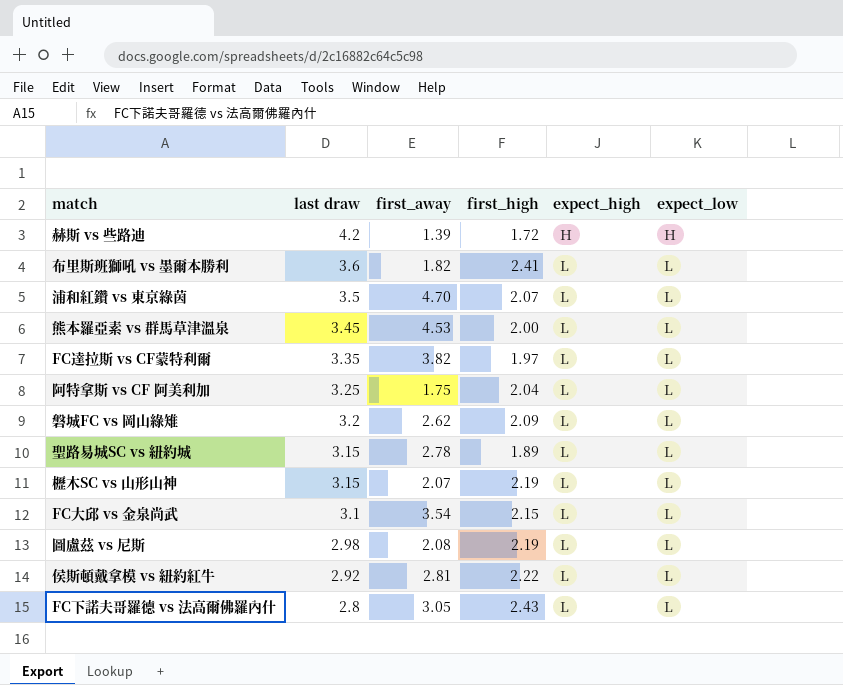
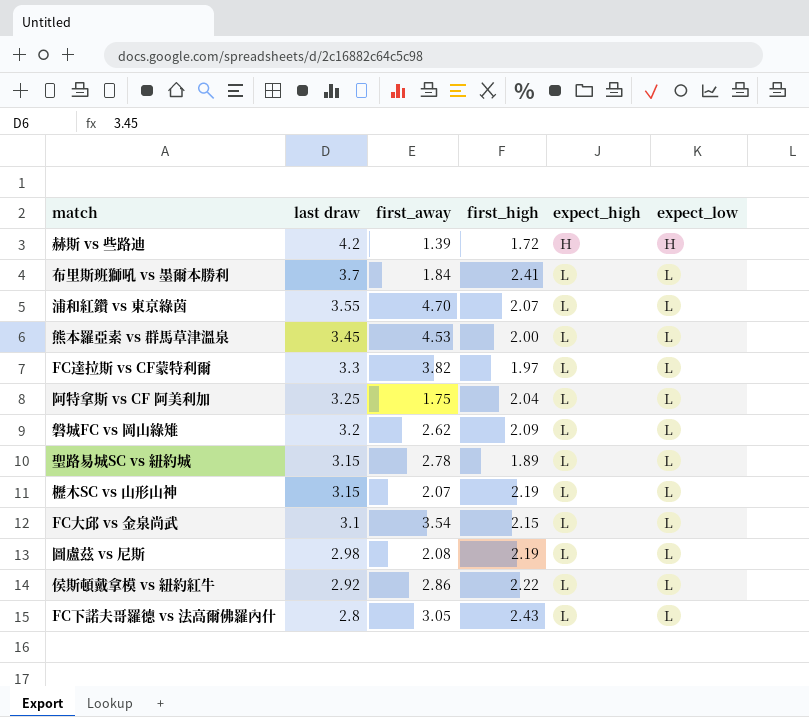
布里斯班獅吼 vs 墨爾本勝利 | last draw: 3.6 -> 3.7
布里斯班獅吼 vs 墨爾本勝利 | first_away: 1.82 -> 1.84
浦和紅鑽 vs 東京綠茵 | last draw: 3.5 -> 3.55
FC達拉斯 vs CF蒙特利爾 | last draw: 3.35 -> 3.3
侯斯頓戴拿模 vs 紐約紅牛 | first_away: 2.81 -> 2.86

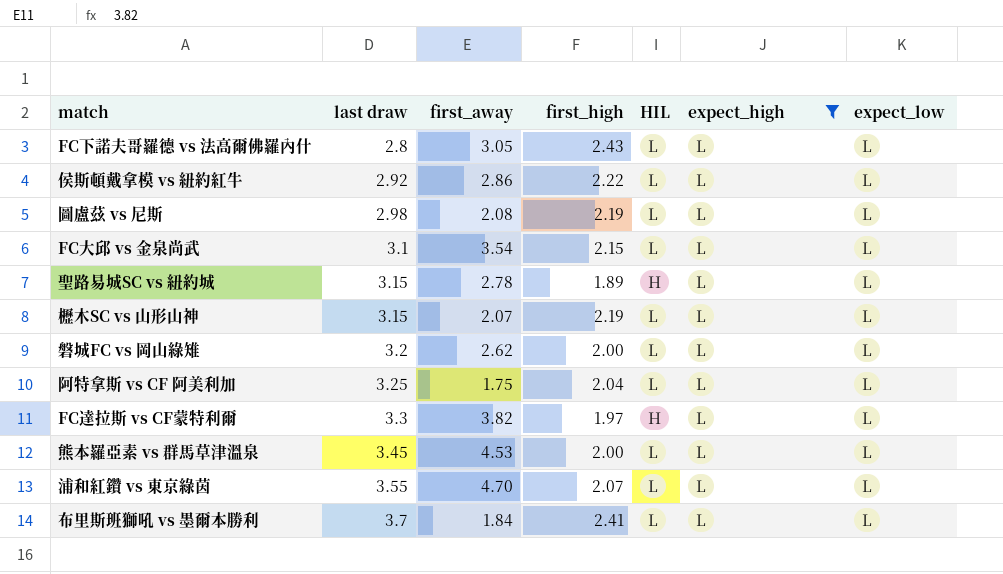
filter: none -> expect_high = L
row order: last draw descending -> last draw ascending
column HIL | position: none -> 5
磐城FC vs 岡山綠雉 | first_high: 2.09 -> 2.00

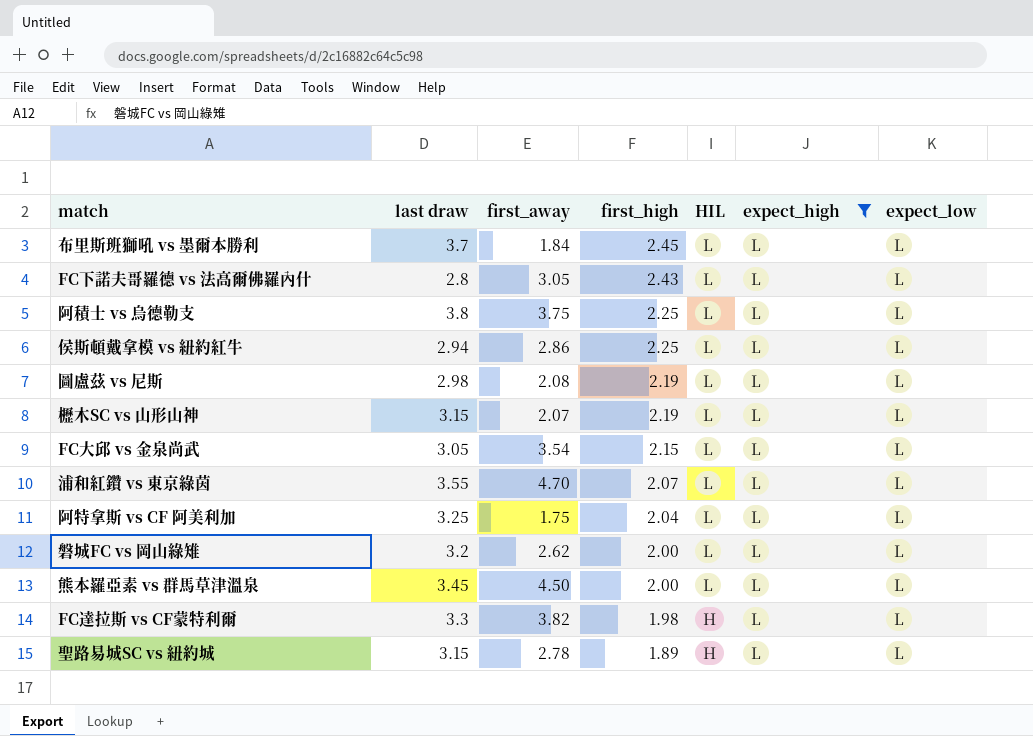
row order: last draw ascending -> first_high descending
布里斯班獅吼 vs 墨爾本勝利 | first_high: 2.41 -> 2.45
row 阿積士 vs 烏德勒支: none -> 3.8 | 3.75 | 2.25 | L | L | L
侯斯頓戴拿模 vs 紐約紅牛 | last draw: 2.92 -> 2.94
侯斯頓戴拿模 vs 紐約紅牛 | first_high: 2.22 -> 2.25
FC大邱 vs 金泉尚武 | last draw: 3.1 -> 3.05
熊本羅亞素 vs 群馬草津溫泉 | first_away: 4.53 -> 4.50
FC達拉斯 vs CF蒙特利爾 | first_high: 1.97 -> 1.98

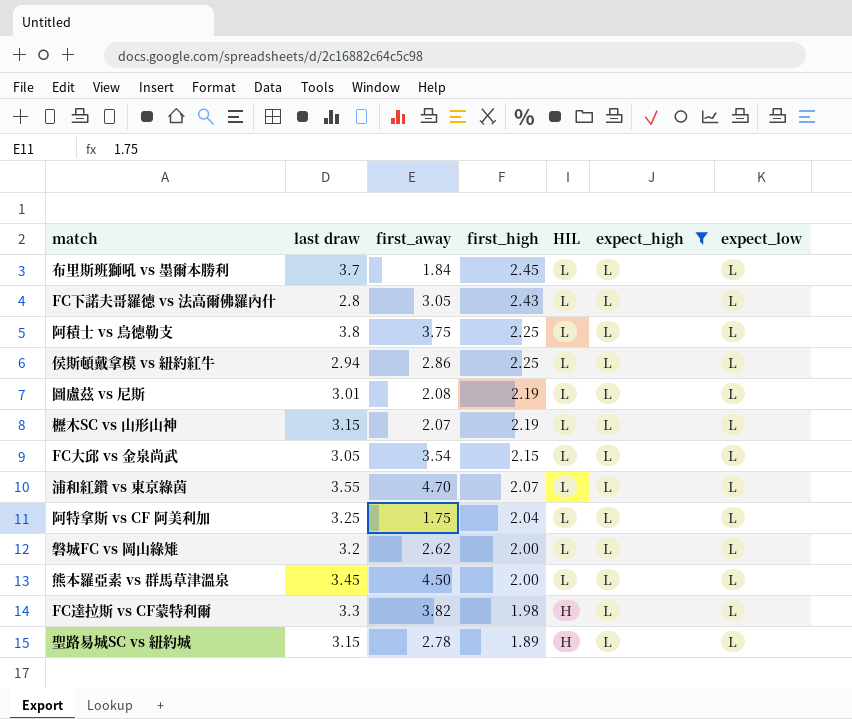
圖盧茲 vs 尼斯 | last draw: 2.98 -> 3.01

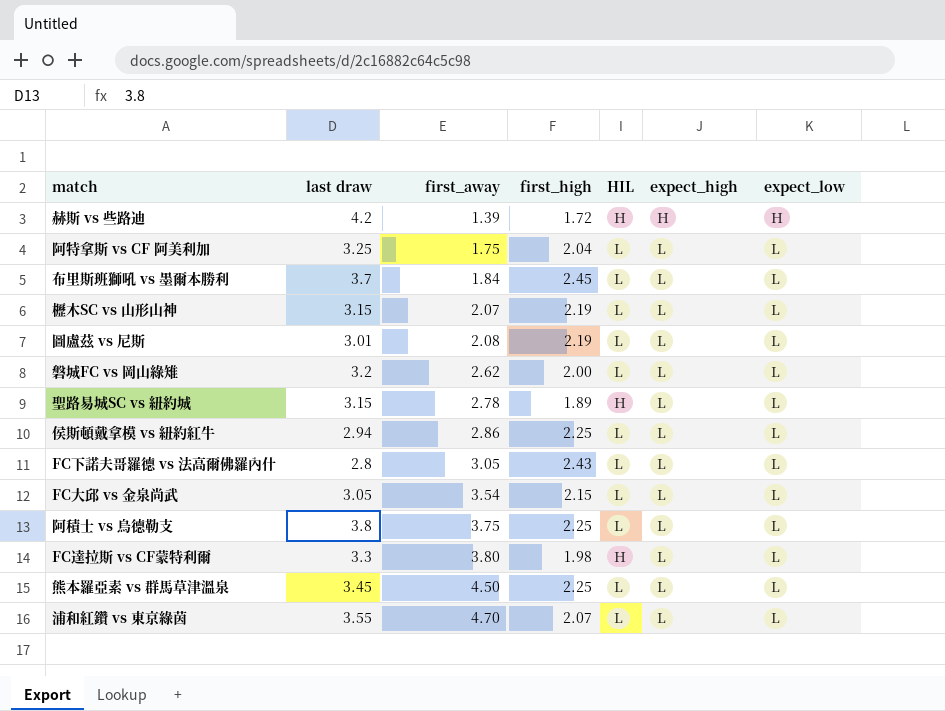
filter: expect_high = L -> none
row order: first_high descending -> first_away ascending
FC達拉斯 vs CF蒙特利爾 | first_away: 3.82 -> 3.80
熊本羅亞素 vs 群馬草津溫泉 | first_high: 2.00 -> 2.25

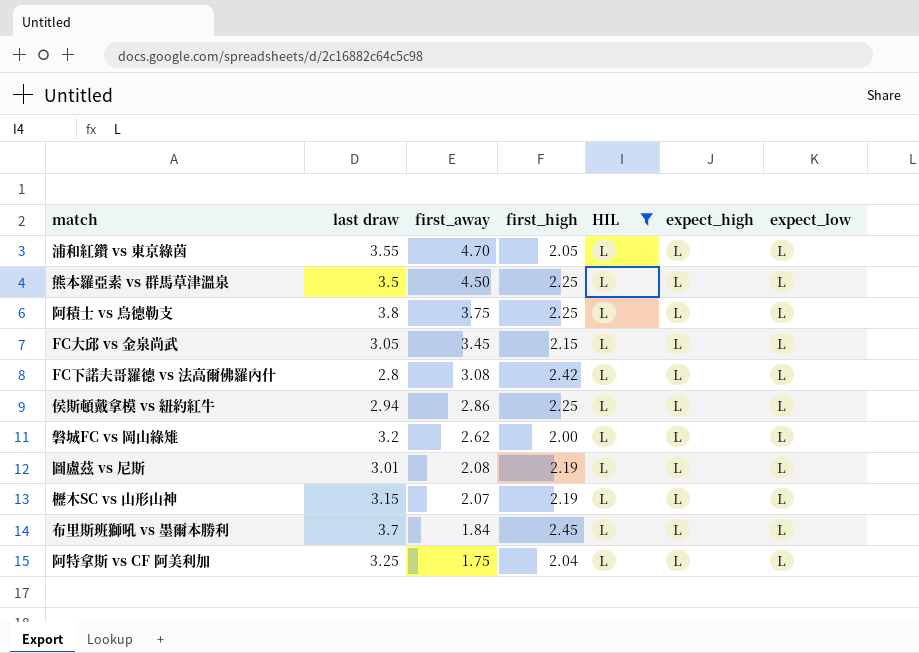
filter: none -> HIL = L
row order: first_away ascending -> first_away descending
浦和紅鑽 vs 東京綠茵 | first_high: 2.07 -> 2.05
熊本羅亞素 vs 群馬草津溫泉 | last draw: 3.45 -> 3.5
FC大邱 vs 金泉尚武 | first_away: 3.54 -> 3.45
FC下諾夫哥羅德 vs 法高爾佛羅內什 | first_away: 3.05 -> 3.08
FC下諾夫哥羅德 vs 法高爾佛羅內什 | first_high: 2.43 -> 2.42

